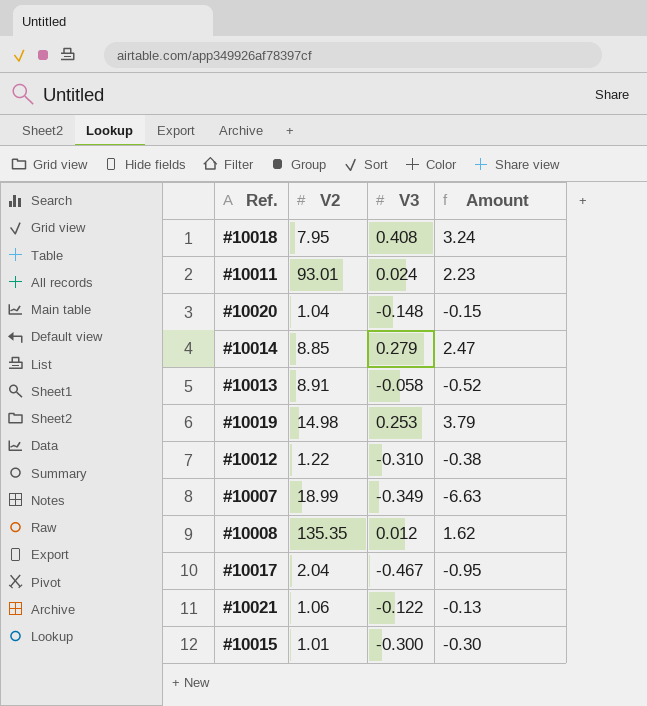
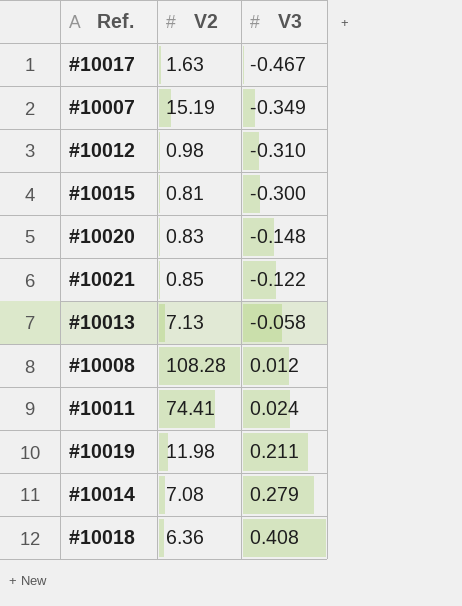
row order: none -> V3 ascending
column Amount | formula: [V2] * [V3] -> none
#10017 | V2: 2.04 -> 1.63
#10007 | V2: 18.99 -> 15.19
#10012 | V2: 1.22 -> 0.98
#10015 | V2: 1.01 -> 0.81
#10020 | V2: 1.04 -> 0.83
#10021 | V2: 1.06 -> 0.85
#10013 | V2: 8.91 -> 7.13
#10008 | V2: 135.35 -> 108.28
#10011 | V2: 93.01 -> 74.41
#10019 | V2: 14.98 -> 11.98
#10019 | V3: 0.253 -> 0.211
#10014 | V2: 8.85 -> 7.08
#10018 | V2: 7.95 -> 6.36

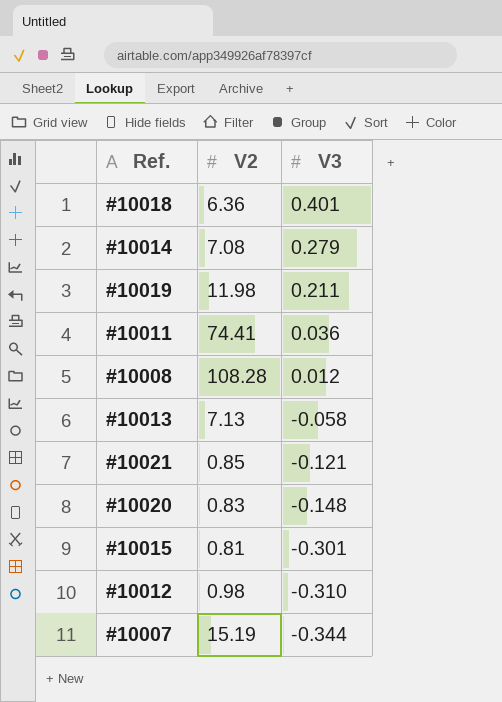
row order: V3 ascending -> V3 descending
row #10017: 1.63 | -0.467 -> none
#10018 | V3: 0.408 -> 0.401
#10011 | V3: 0.024 -> 0.036
#10021 | V3: -0.122 -> -0.121
#10015 | V3: -0.300 -> -0.301
#10007 | V3: -0.349 -> -0.344

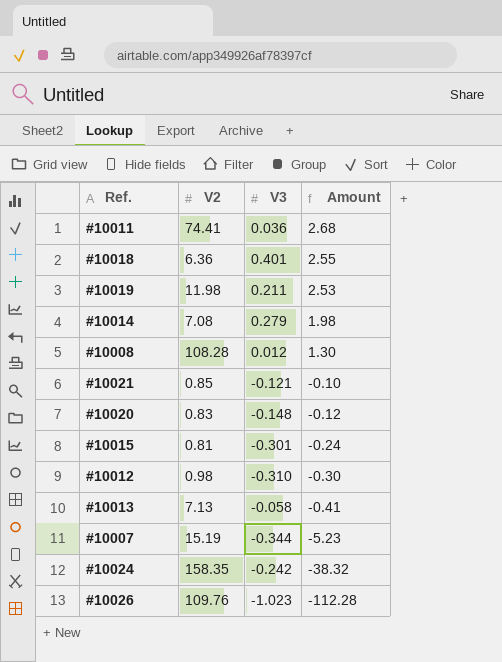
row order: V3 descending -> Amount descending
column Amount | formula: none -> [V2] * [V3]
row #10024: none -> 158.35 | -0.242 | -38.32
row #10026: none -> 109.76 | -1.023 | -112.28

